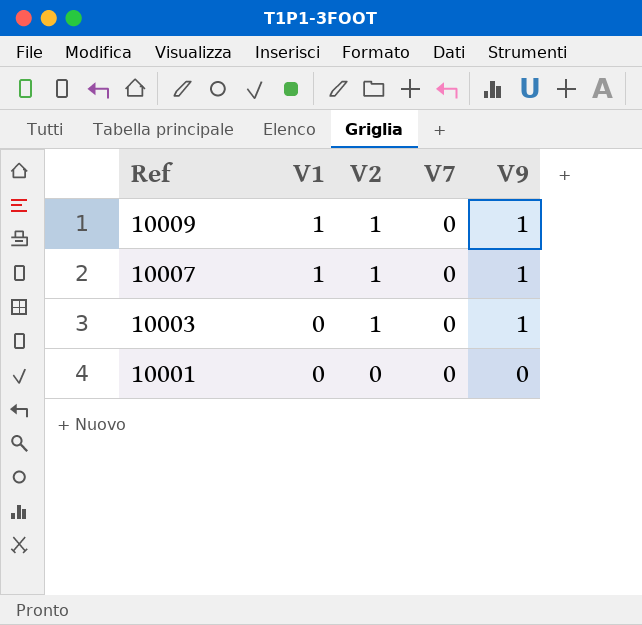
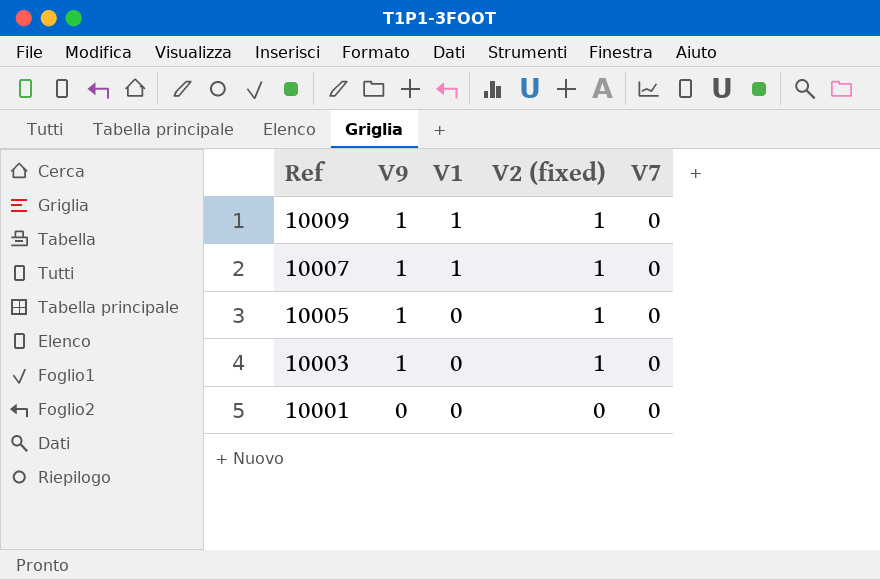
column V9 | position: 5 -> 2
column name: V2 -> V2 (fixed)
row 10005: none -> 1 | 0 | 1 | 0

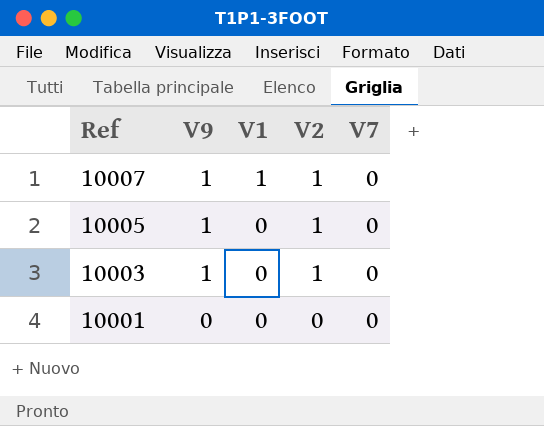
column name: V2 (fixed) -> V2
row 10009: 1 | 1 | 1 | 0 -> none

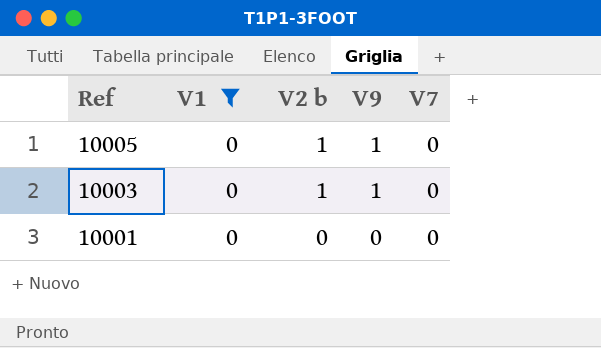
filter: none -> V1 = 0
column name: V2 -> V2 b
column V9 | position: 2 -> 4

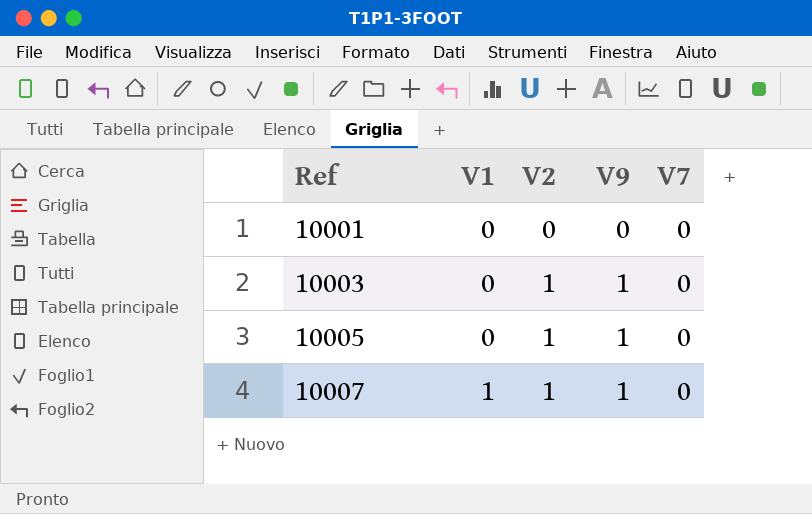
filter: V1 = 0 -> none
row order: Ref descending -> Ref ascending
column name: V2 b -> V2

